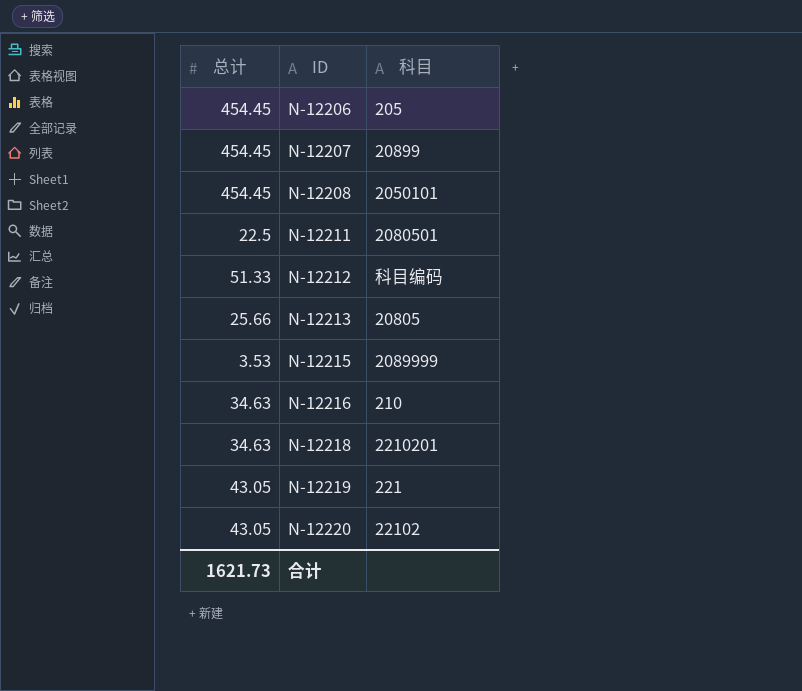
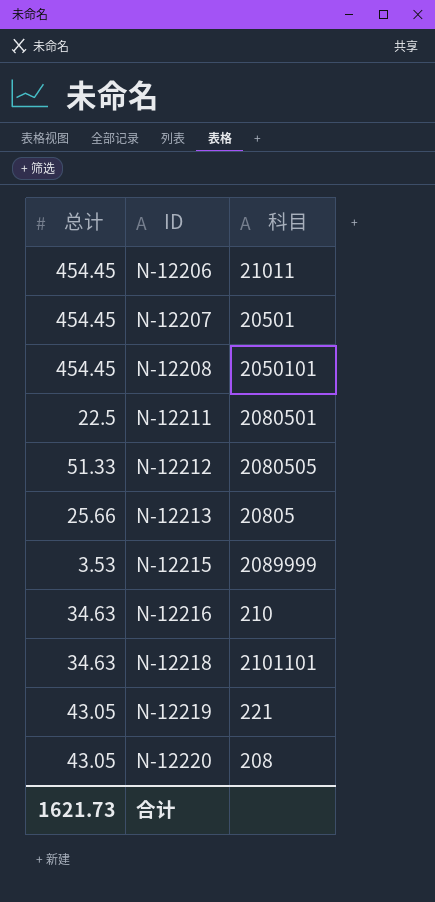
N-12206 | 科目: 205 -> 21011
N-12207 | 科目: 20899 -> 20501
N-12212 | 科目: 科目编码 -> 2080505
N-12218 | 科目: 2210201 -> 2101101
N-12220 | 科目: 22102 -> 208

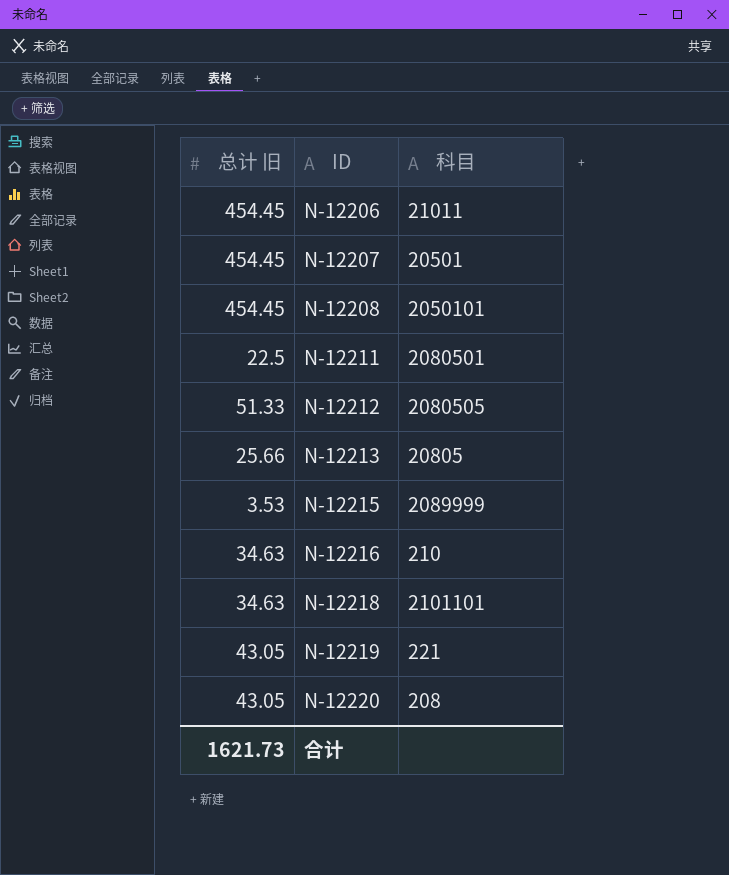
column name: 总计 -> 总计 旧

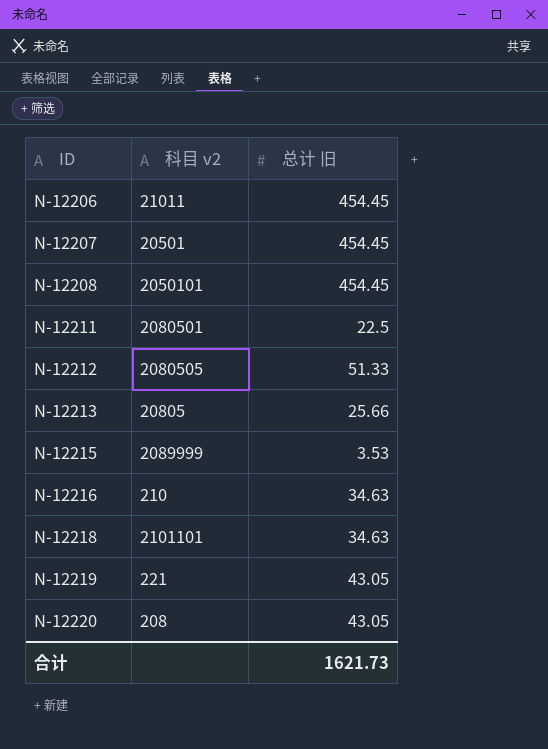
column name: 科目 -> 科目 v2
column 总计 旧 | position: 1 -> 3

